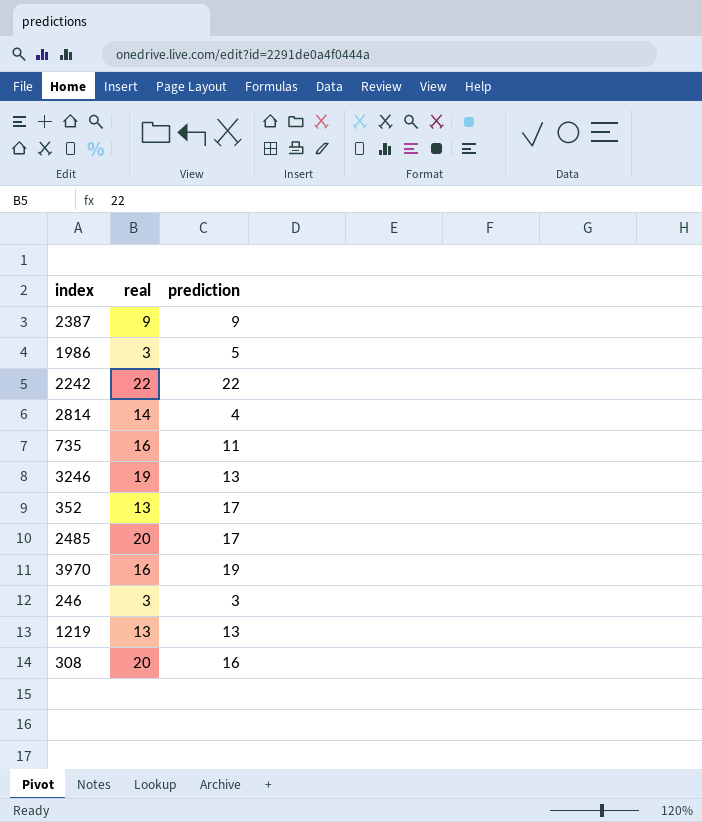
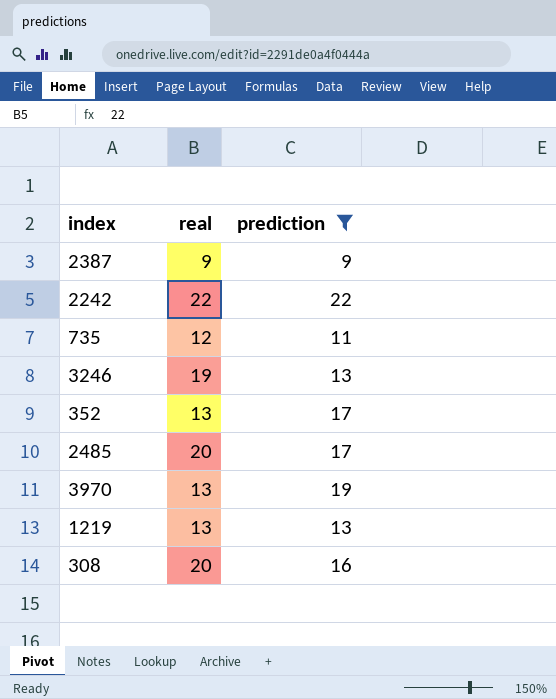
filter: none -> prediction >= 9
735 | real: 16 -> 12
3970 | real: 16 -> 13

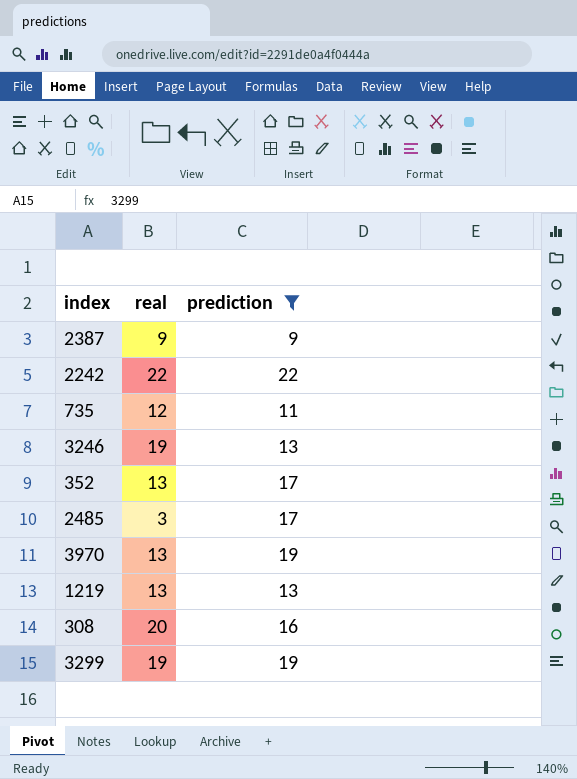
2485 | real: 20 -> 3
row 3299: none -> 19 | 19

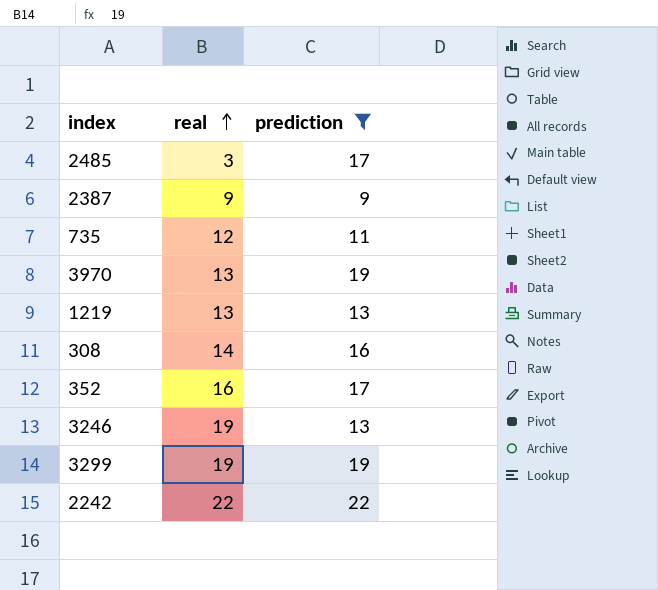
row order: none -> real ascending
308 | real: 20 -> 14
352 | real: 13 -> 16

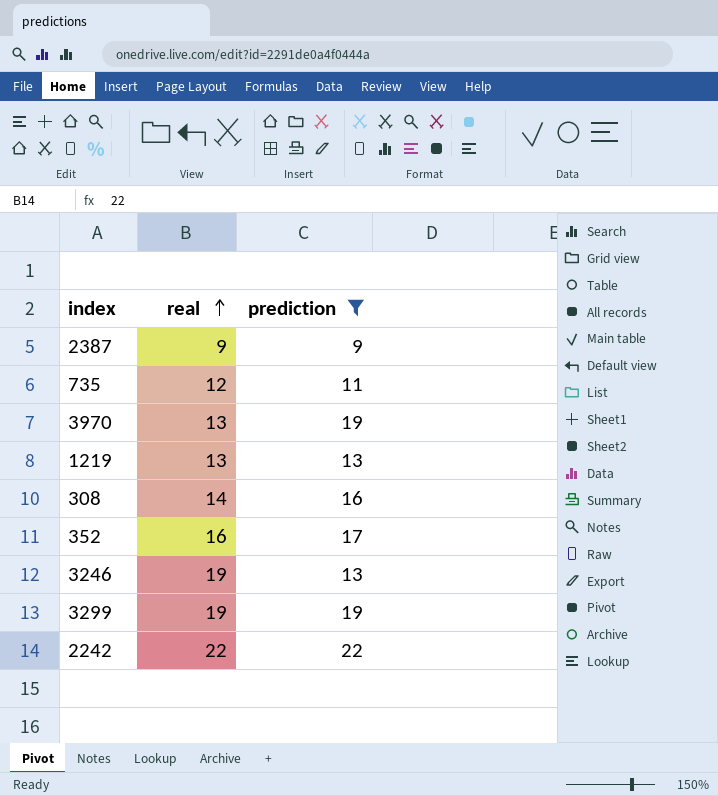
row 2485: 3 | 17 -> none

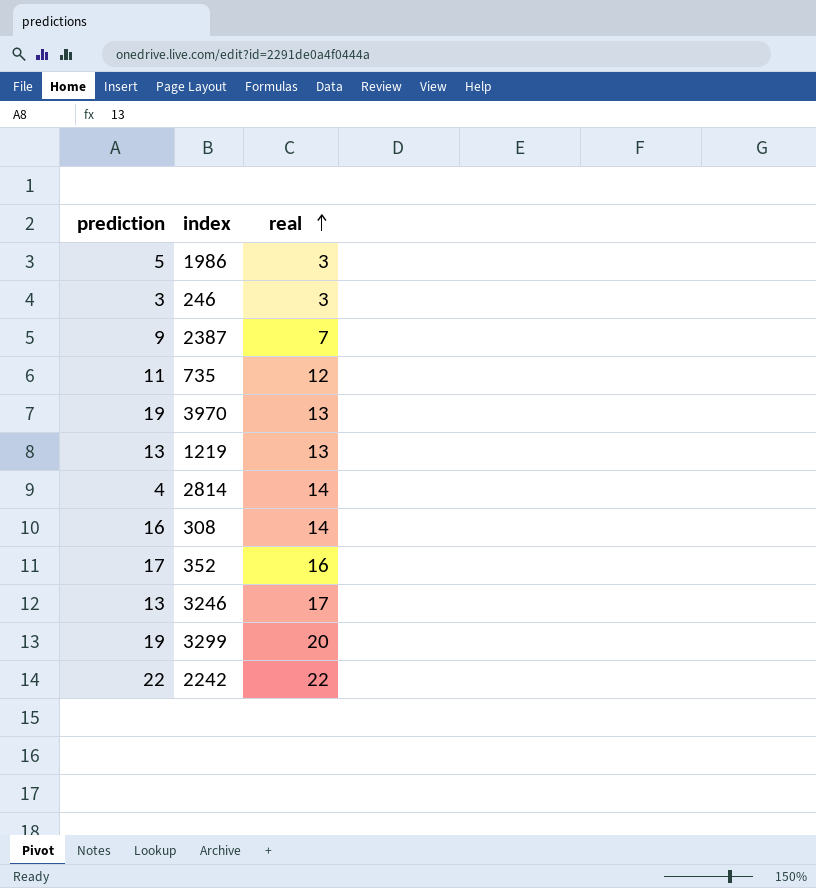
filter: prediction >= 9 -> none
column prediction | position: 3 -> 1
2387 | real: 9 -> 7
3246 | real: 19 -> 17
3299 | real: 19 -> 20

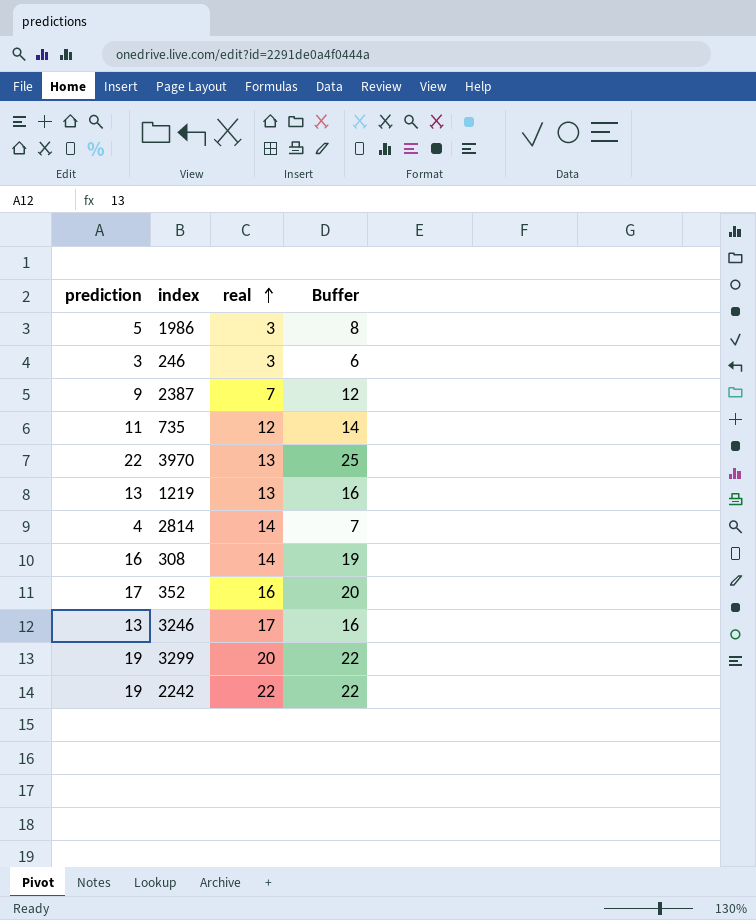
column Buffer | formula: none -> [prediction] + 3
3970 | prediction: 19 -> 22
2242 | prediction: 22 -> 19

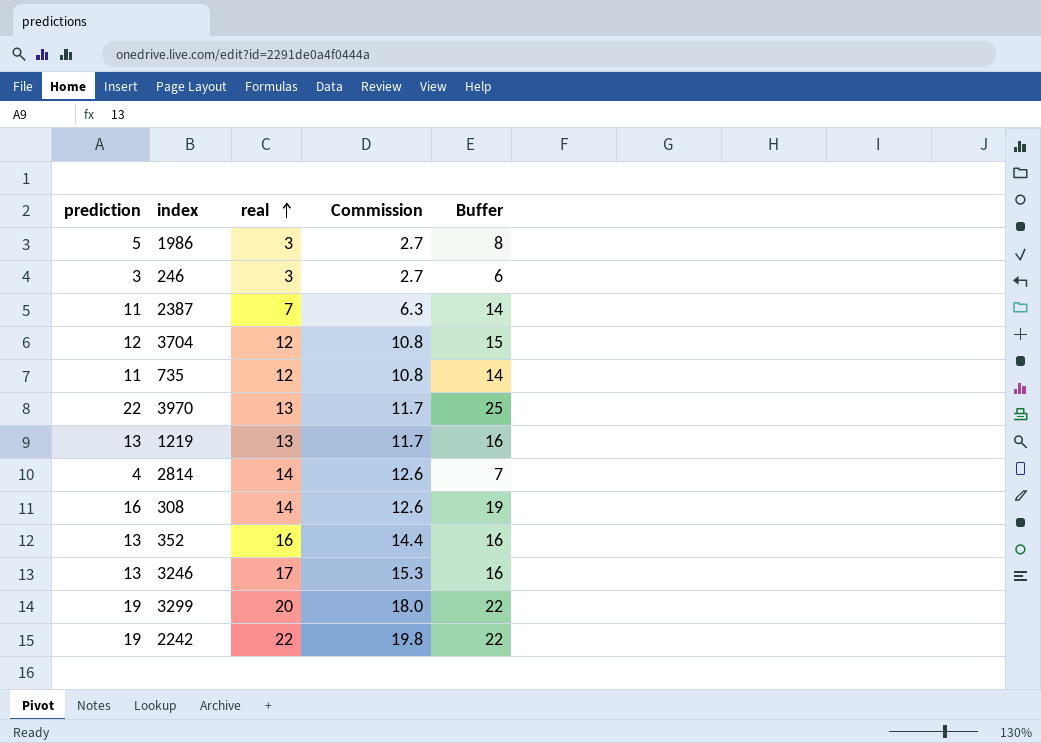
column Commission | formula: none -> [real] * 0.9
2387 | prediction: 9 -> 11
2387 | Buffer: 12 -> 14
row 3704: none -> 12 | 12 | 10.8 | 15
352 | prediction: 17 -> 13
352 | Buffer: 20 -> 16

